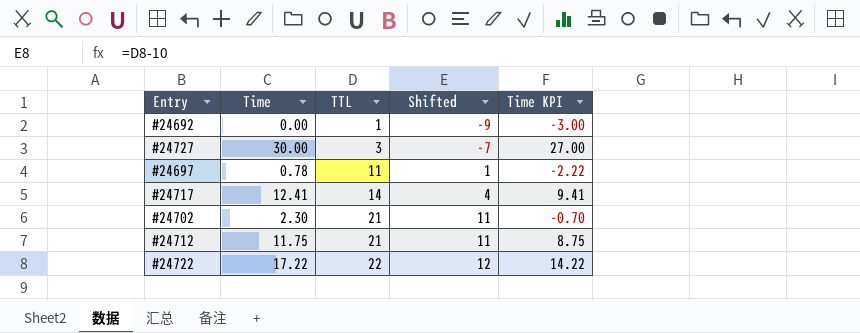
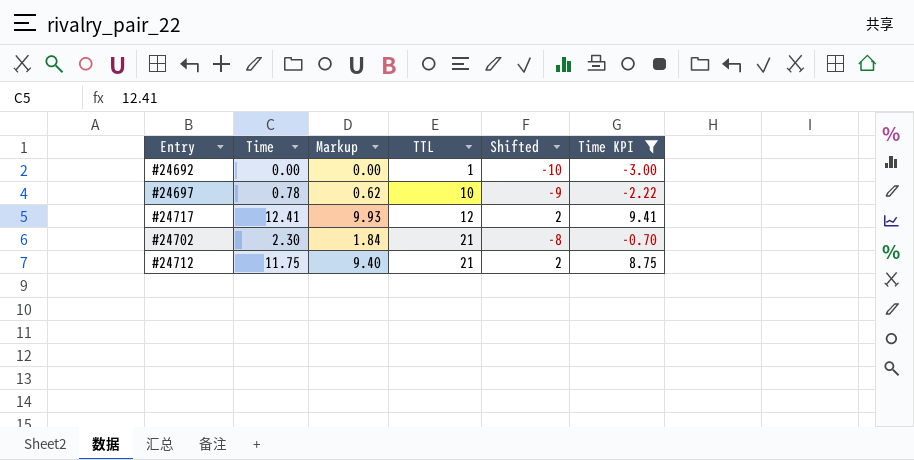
filter: none -> Time KPI <= 9.41
column Markup | formula: none -> [Time] * 0.8
column Shifted | formula: [TTL] - 10 -> [Time] - 10
#24697 | TTL: 11 -> 10
#24717 | TTL: 14 -> 12

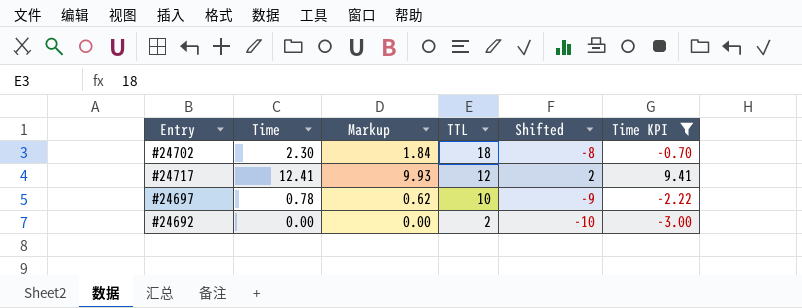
row order: TTL ascending -> TTL descending
row #24712: 11.75 | 9.40 | 21 | 2 | 8.75 -> none
#24702 | TTL: 21 -> 18
#24692 | TTL: 1 -> 2

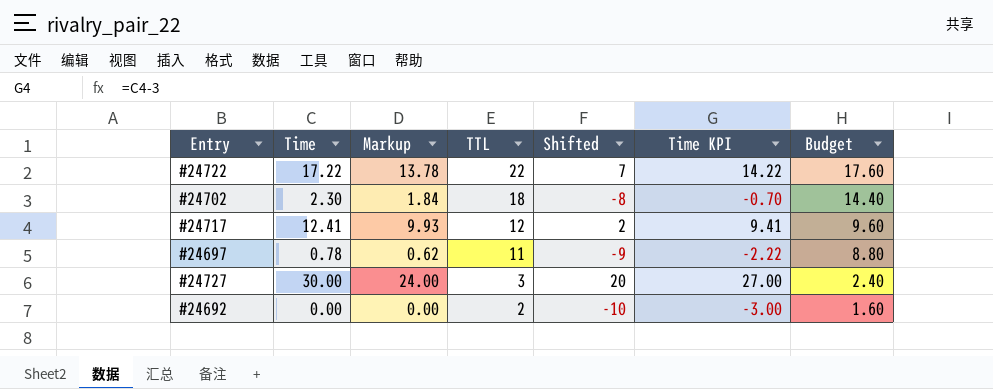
filter: Time KPI <= 9.41 -> none
column Budget | formula: none -> [TTL] * 0.8
#24697 | TTL: 10 -> 11

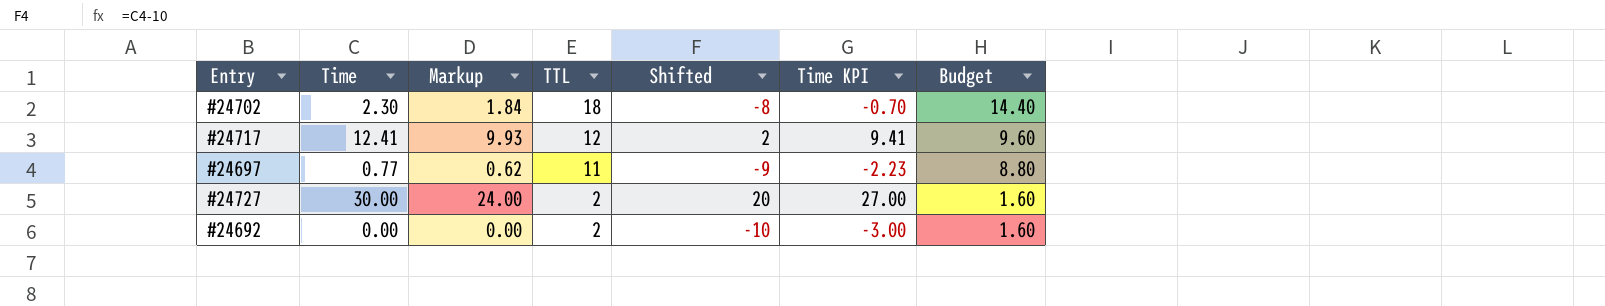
row #24722: 17.22 | 13.78 | 22 | 7 | 14.22 | 17.60 -> none
#24697 | Time: 0.78 -> 0.77
#24697 | Time KPI: -2.22 -> -2.23
#24727 | TTL: 3 -> 2
#24727 | Budget: 2.40 -> 1.60

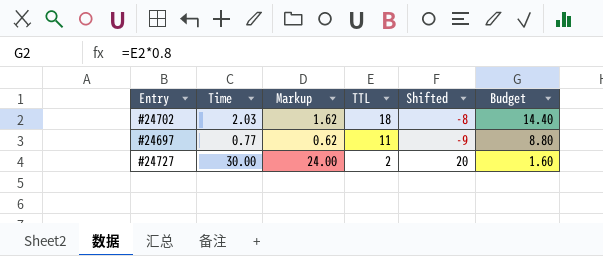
column Time KPI | formula: [Time] - 3 -> none
row #24717: 12.41 | 9.93 | 12 | 2 | 9.41 | 9.60 -> none
row #24692: 0.00 | 0.00 | 2 | -10 | -3.00 | 1.60 -> none
#24702 | Time: 2.30 -> 2.03
#24702 | Markup: 1.84 -> 1.62

